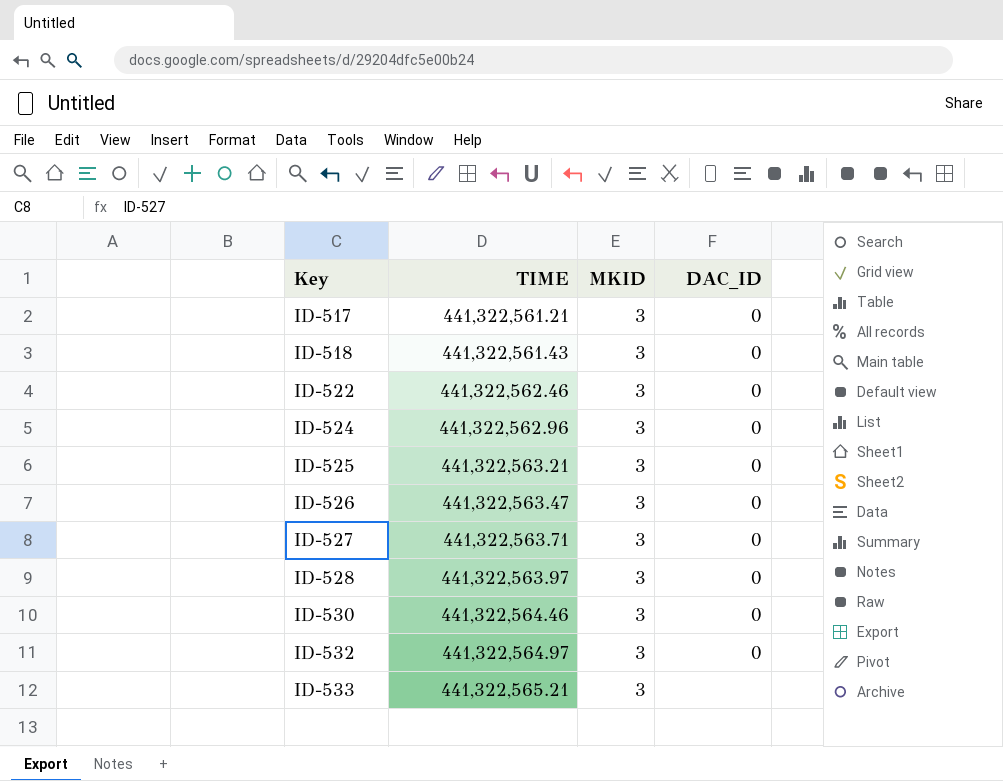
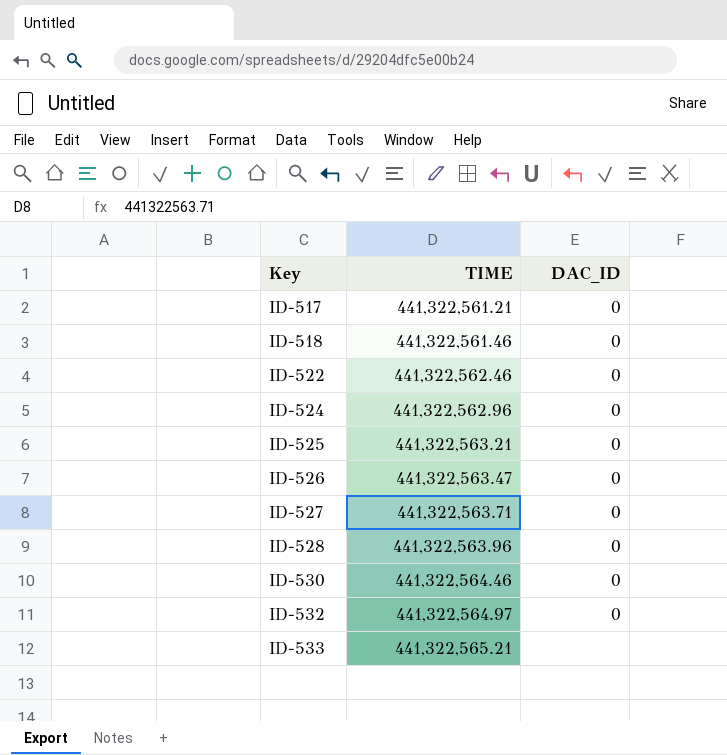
column MKID | position: 3 -> none
ID-518 | TIME: 441,322,561.43 -> 441,322,561.46
ID-528 | TIME: 441,322,563.97 -> 441,322,563.96

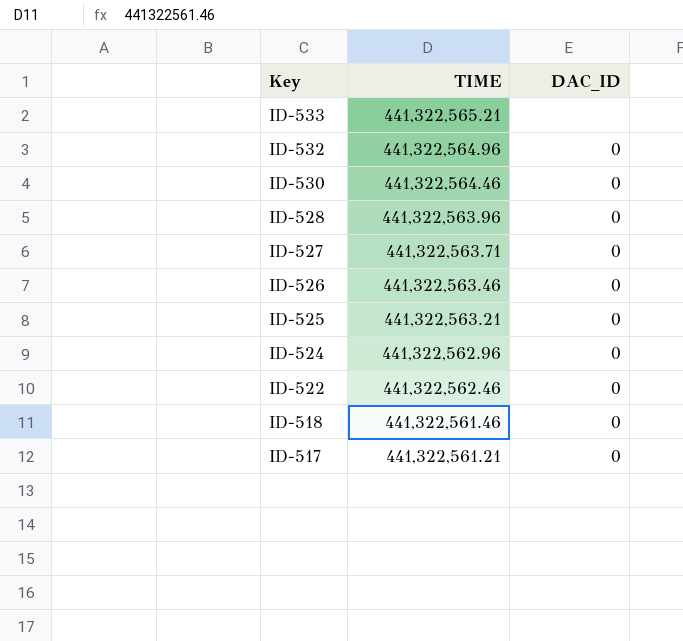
row order: Key ascending -> Key descending
ID-532 | TIME: 441,322,564.97 -> 441,322,564.96
ID-526 | TIME: 441,322,563.47 -> 441,322,563.46

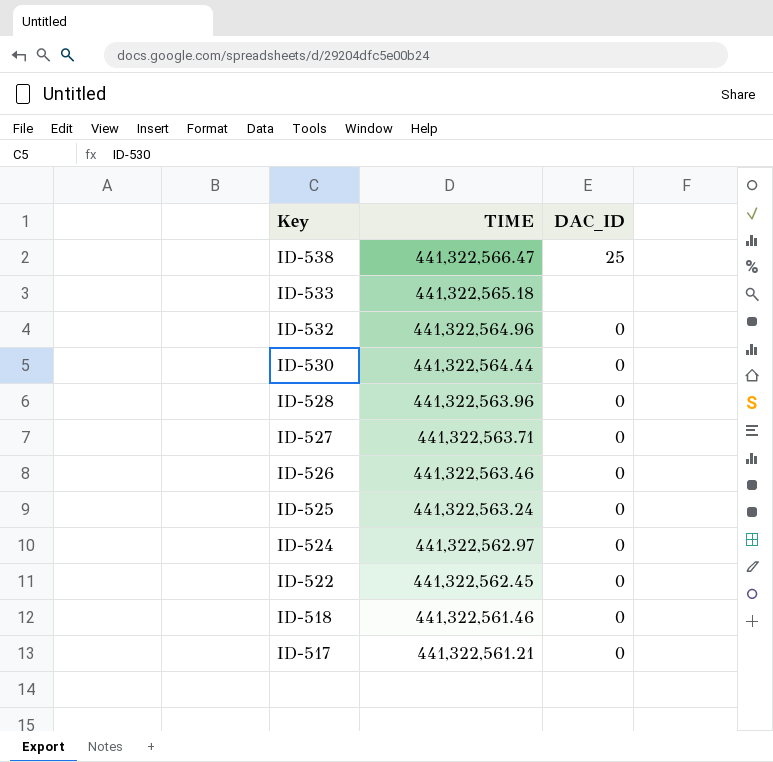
row ID-538: none -> 441,322,566.47 | 25
ID-533 | TIME: 441,322,565.21 -> 441,322,565.18
ID-530 | TIME: 441,322,564.46 -> 441,322,564.44
ID-525 | TIME: 441,322,563.21 -> 441,322,563.24
ID-524 | TIME: 441,322,562.96 -> 441,322,562.97
ID-522 | TIME: 441,322,562.46 -> 441,322,562.45

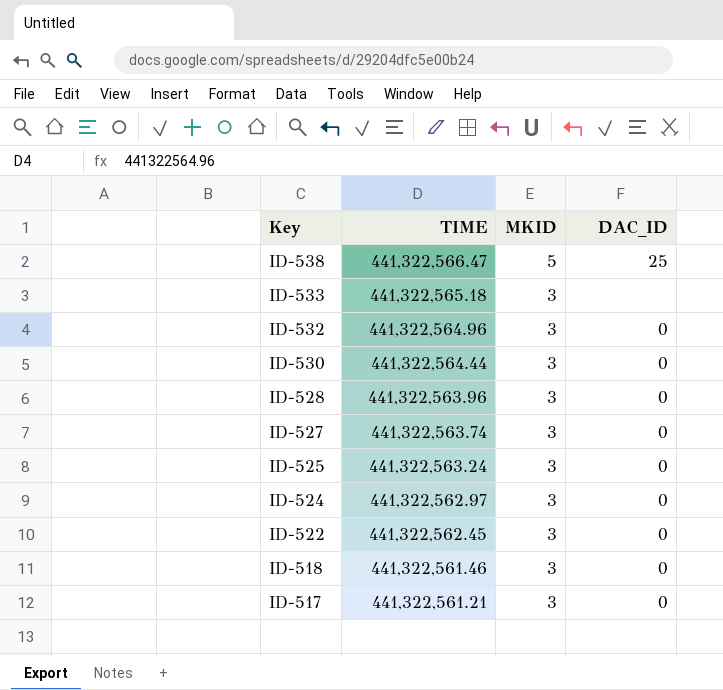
column MKID | position: none -> 3
row ID-526: 441,322,563.46 | 0 -> none
ID-527 | TIME: 441,322,563.71 -> 441,322,563.74

